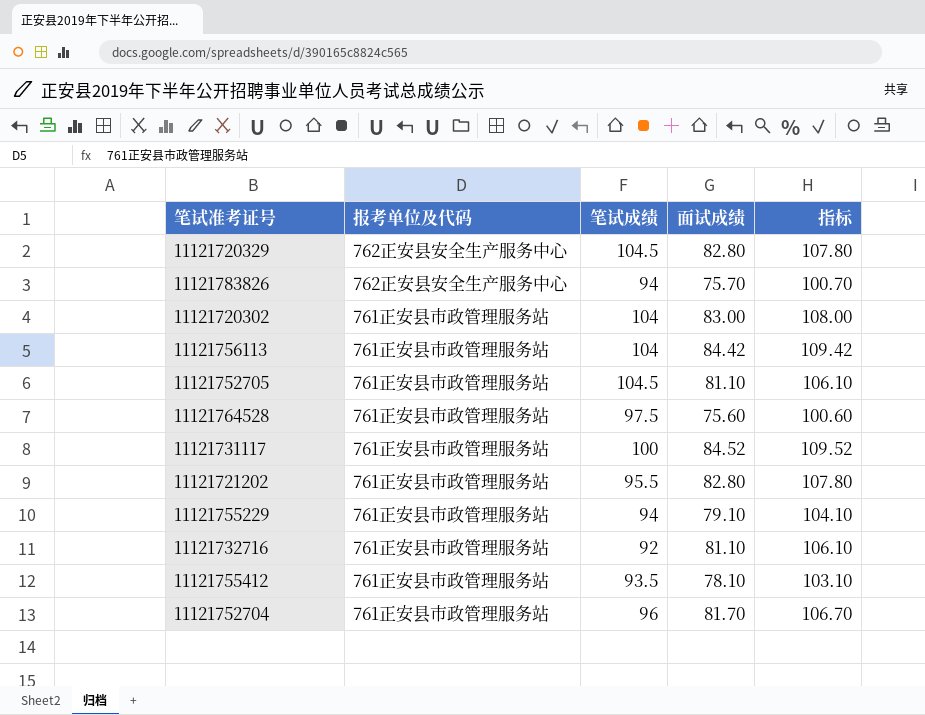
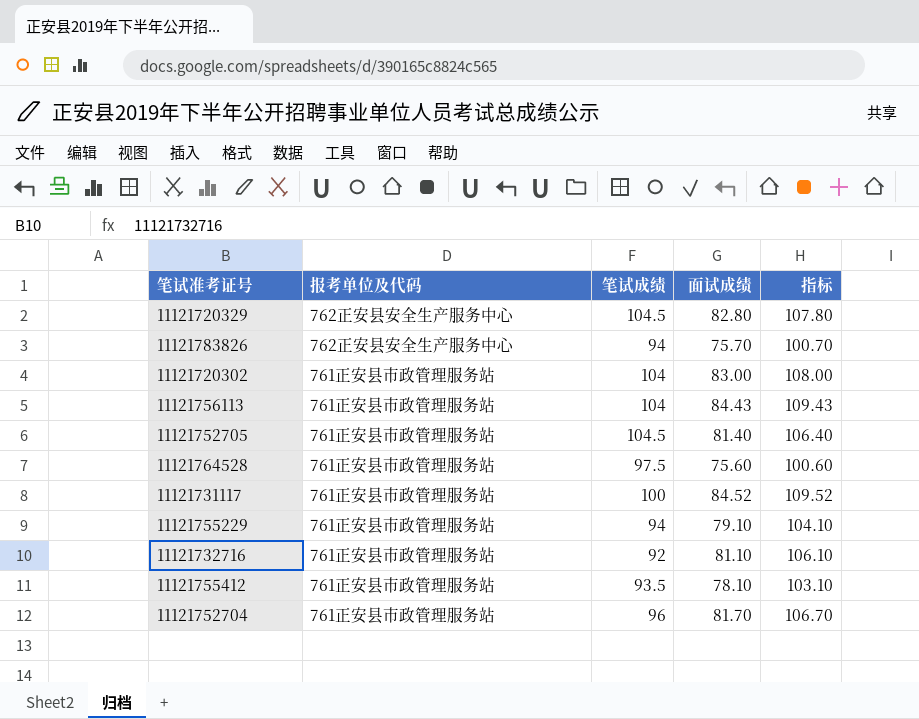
row 11121721202: 761正安县市政管理服务站 | 95.5 | 82.80 | 107.80 -> none
11121756113 | 面试成绩: 84.42 -> 84.43
11121756113 | 指标: 109.42 -> 109.43
11121752705 | 面试成绩: 81.10 -> 81.40
11121752705 | 指标: 106.10 -> 106.40

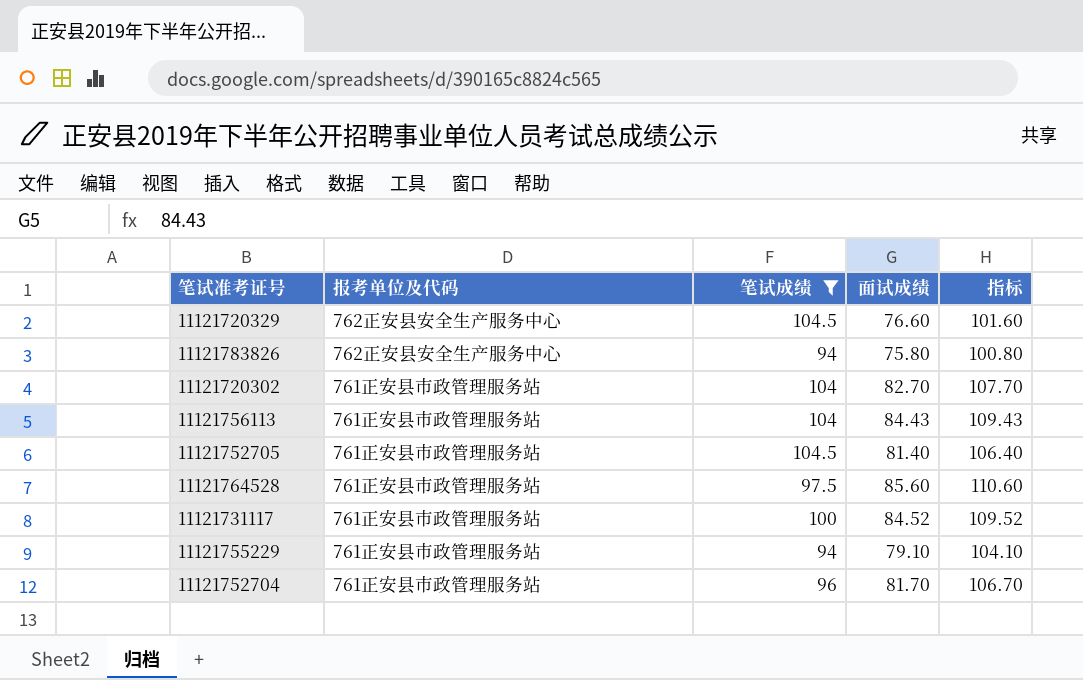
filter: none -> 笔试成绩 >= 94
11121720329 | 面试成绩: 82.80 -> 76.60
11121720329 | 指标: 107.80 -> 101.60
11121783826 | 面试成绩: 75.70 -> 75.80
11121783826 | 指标: 100.70 -> 100.80
11121720302 | 面试成绩: 83.00 -> 82.70
11121720302 | 指标: 108.00 -> 107.70
11121764528 | 面试成绩: 75.60 -> 85.60
11121764528 | 指标: 100.60 -> 110.60

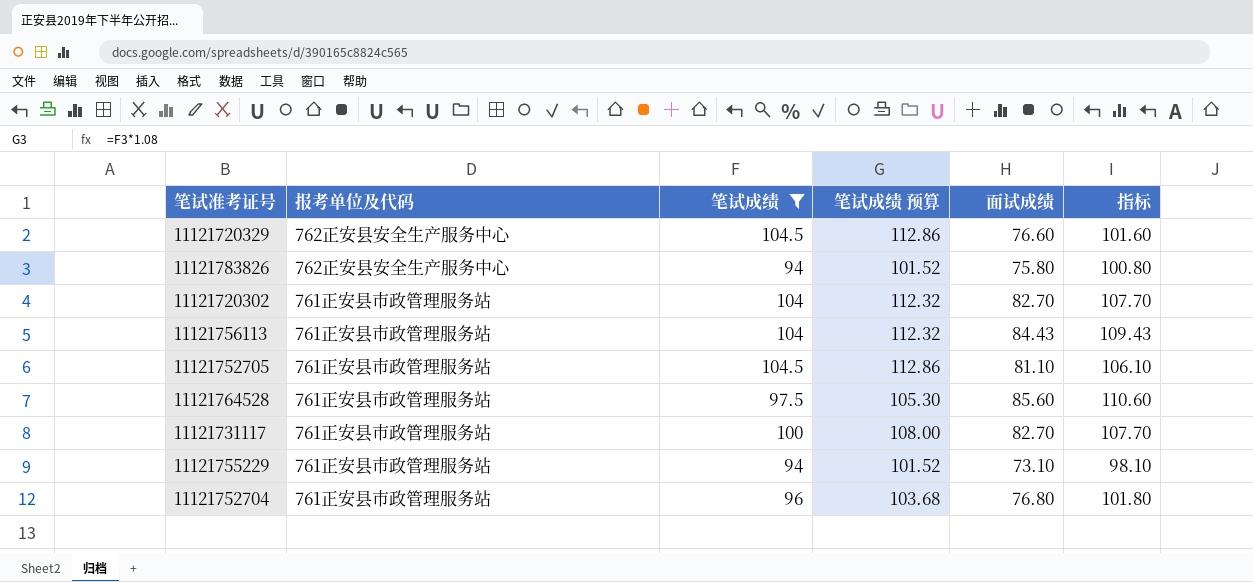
column 笔试成绩 预算 | formula: none -> [笔试成绩] * 1.08
11121752705 | 面试成绩: 81.40 -> 81.10
11121752705 | 指标: 106.40 -> 106.10
11121731117 | 面试成绩: 84.52 -> 82.70
11121731117 | 指标: 109.52 -> 107.70
11121755229 | 面试成绩: 79.10 -> 73.10
11121755229 | 指标: 104.10 -> 98.10
11121752704 | 面试成绩: 81.70 -> 76.80
11121752704 | 指标: 106.70 -> 101.80

